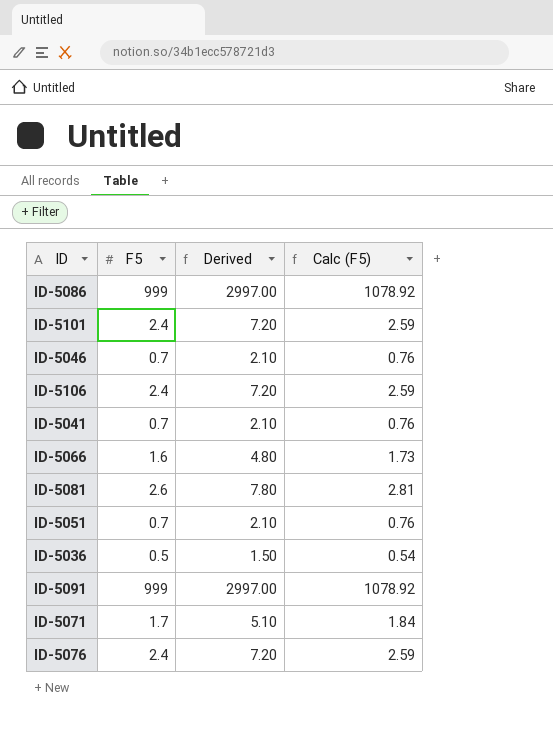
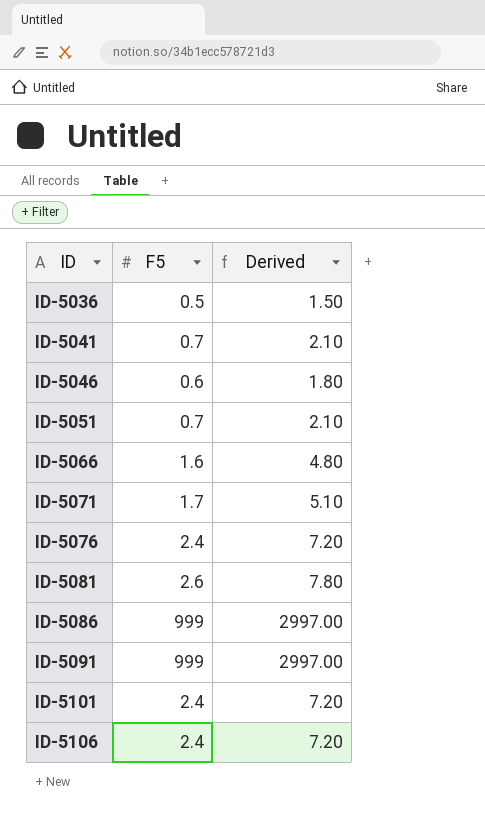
row order: none -> ID ascending
column Calc (F5) | formula: [F5] * 1.08 -> none
ID-5046 | F5: 0.7 -> 0.6
ID-5046 | Derived: 2.10 -> 1.80

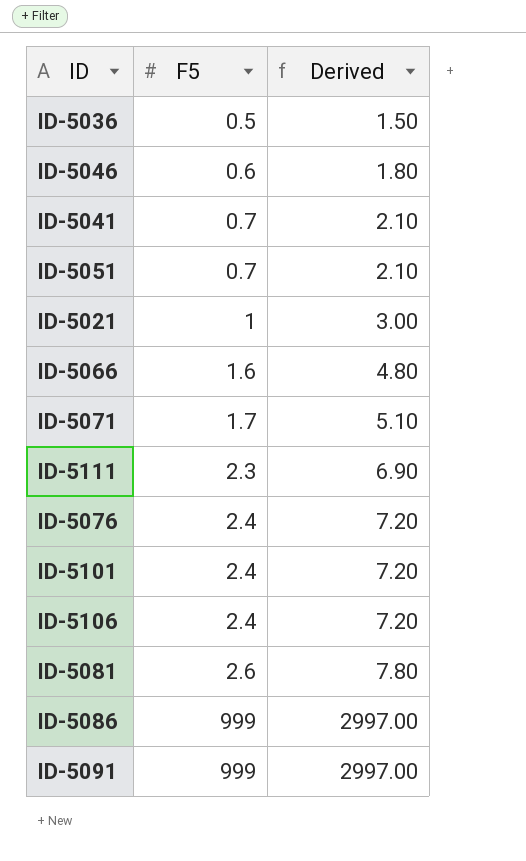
row order: ID ascending -> F5 ascending
row ID-5021: none -> 1 | 3.00
row ID-5111: none -> 2.3 | 6.90

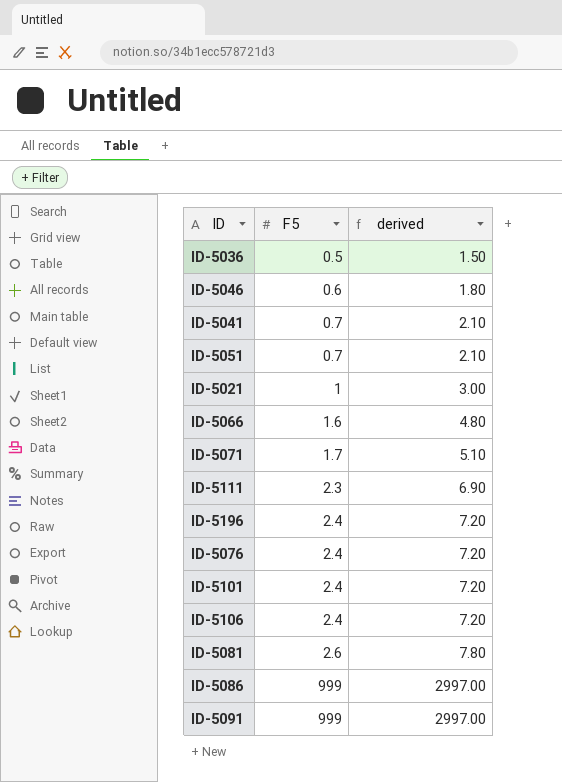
column name: Derived -> derived
row ID-5196: none -> 2.4 | 7.20

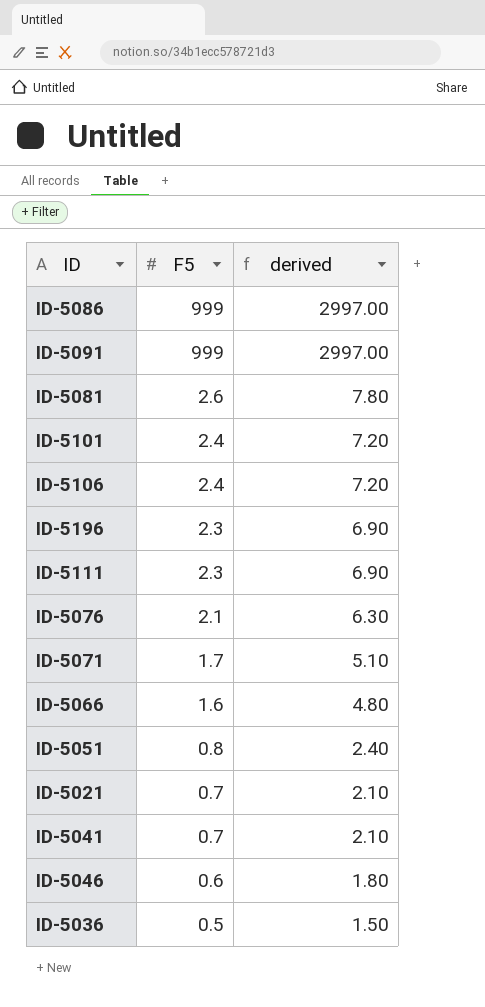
row order: F5 ascending -> F5 descending
ID-5196 | F5: 2.4 -> 2.3
ID-5196 | derived: 7.20 -> 6.90
ID-5076 | F5: 2.4 -> 2.1
ID-5076 | derived: 7.20 -> 6.30
ID-5051 | F5: 0.7 -> 0.8
ID-5051 | derived: 2.10 -> 2.40
ID-5021 | F5: 1 -> 0.7
ID-5021 | derived: 3.00 -> 2.10

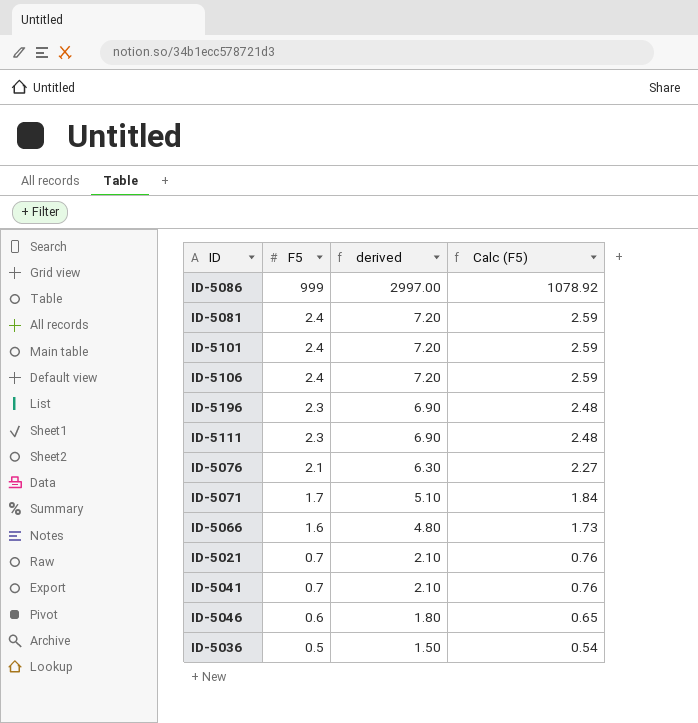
column Calc (F5) | formula: none -> [F5] * 1.08
row ID-5091: 999 | 2997.00 -> none
row ID-5051: 0.8 | 2.40 -> none
ID-5081 | F5: 2.6 -> 2.4
ID-5081 | derived: 7.80 -> 7.20

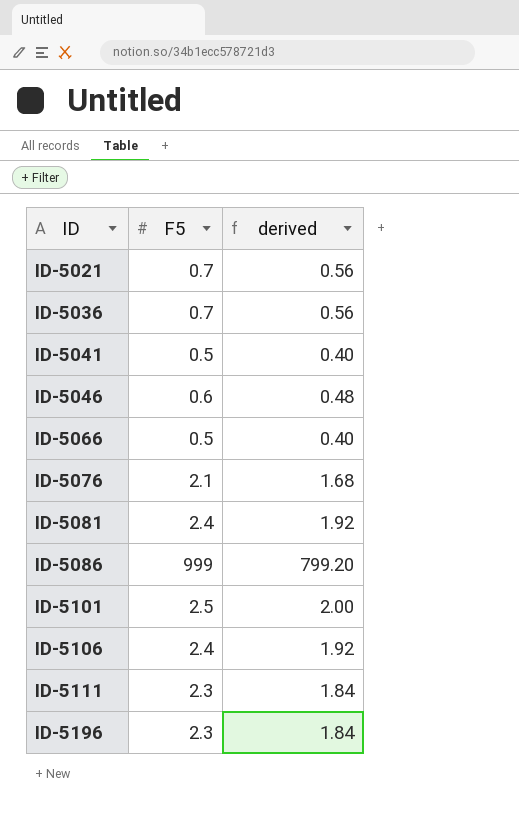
row order: F5 descending -> ID ascending
column Calc (F5) | formula: [F5] * 1.08 -> none
column derived | formula: [F5] * 3 -> [F5] * 0.8
row ID-5071: 1.7 | 5.10 | 1.84 -> none
ID-5036 | F5: 0.5 -> 0.7
ID-5041 | F5: 0.7 -> 0.5
ID-5066 | F5: 1.6 -> 0.5
ID-5101 | F5: 2.4 -> 2.5

